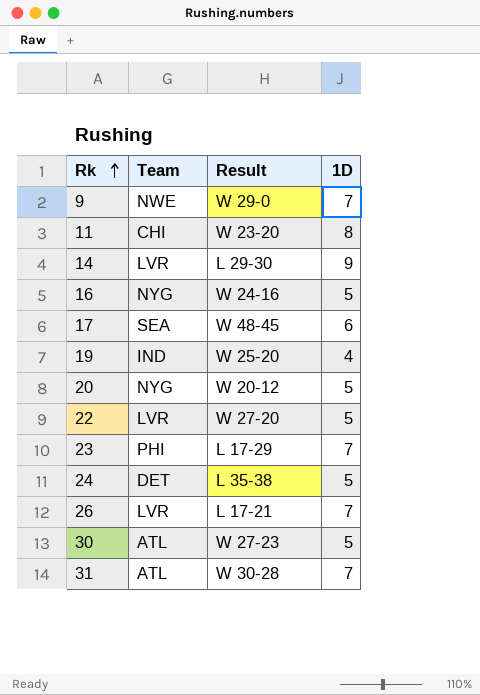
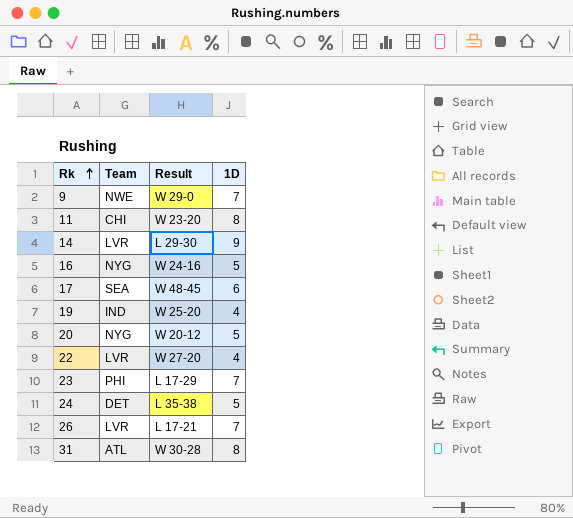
row 30: ATL | W 27-23 | 5 -> none
22 | 1D: 5 -> 4
31 | 1D: 7 -> 8

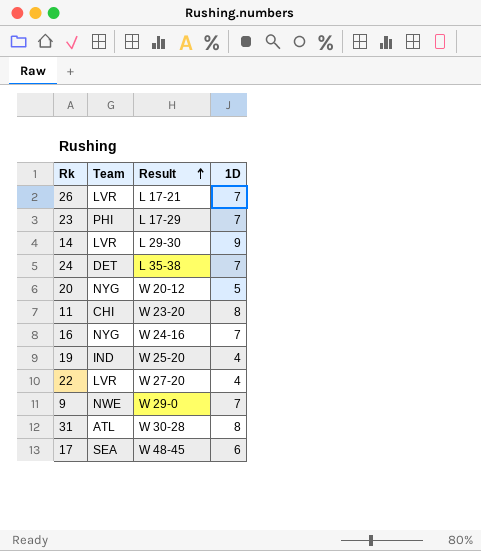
row order: Rk ascending -> Result ascending
24 | 1D: 5 -> 7
16 | 1D: 5 -> 7

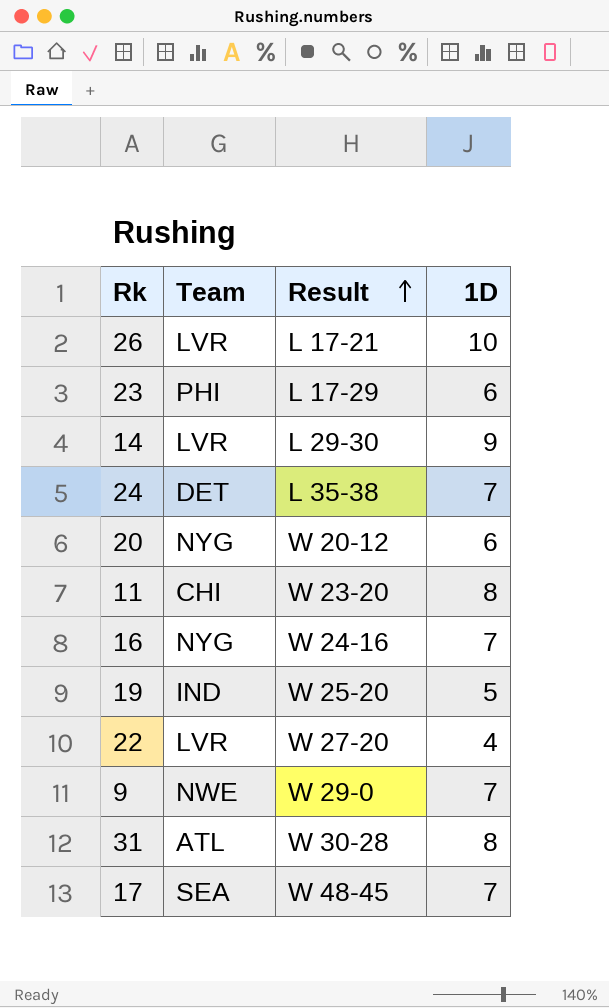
26 | 1D: 7 -> 10
23 | 1D: 7 -> 6
20 | 1D: 5 -> 6
19 | 1D: 4 -> 5
17 | 1D: 6 -> 7

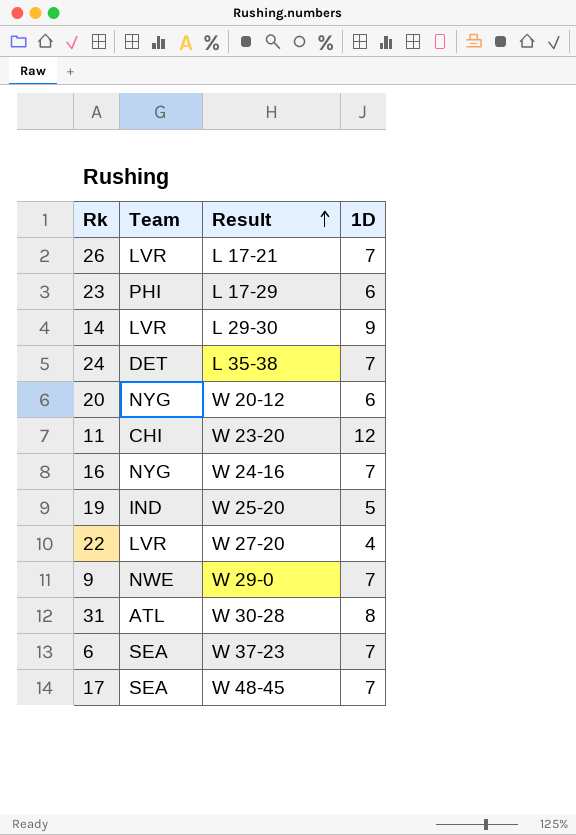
26 | 1D: 10 -> 7
11 | 1D: 8 -> 12
row 6: none -> SEA | W 37-23 | 7

